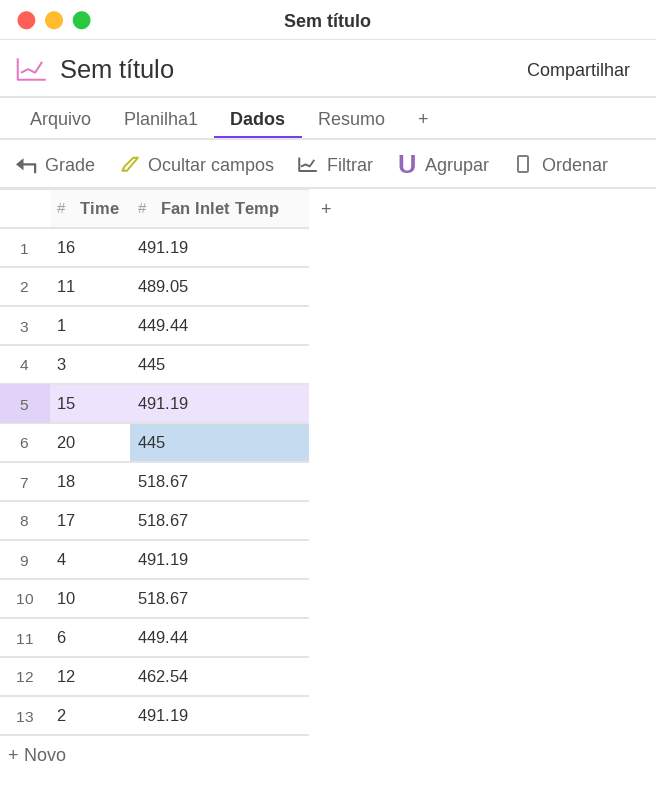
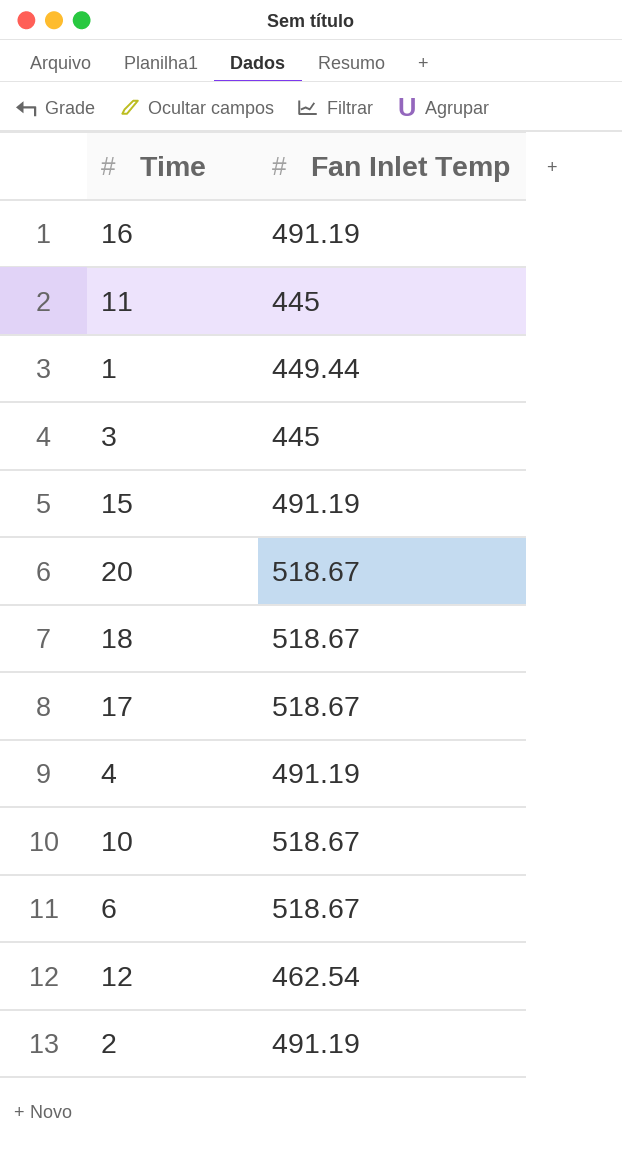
11 | Fan Inlet Temp: 489.05 -> 445
20 | Fan Inlet Temp: 445 -> 518.67
6 | Fan Inlet Temp: 449.44 -> 518.67

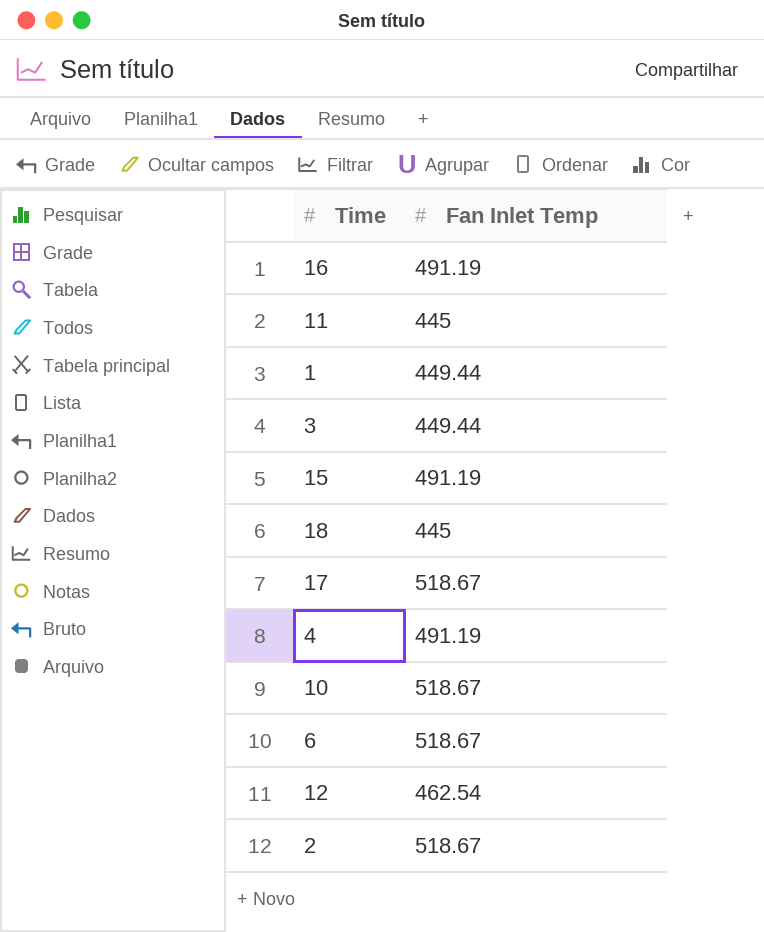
row 20: 518.67 -> none
3 | Fan Inlet Temp: 445 -> 449.44
18 | Fan Inlet Temp: 518.67 -> 445
2 | Fan Inlet Temp: 491.19 -> 518.67

